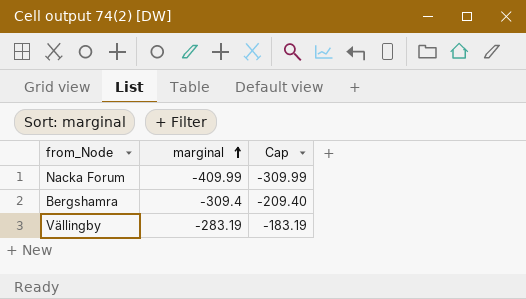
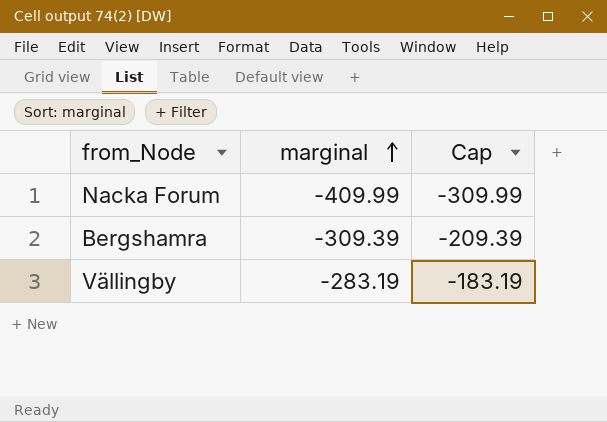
Bergshamra | marginal: -309.4 -> -309.39
Bergshamra | Cap: -209.40 -> -209.39

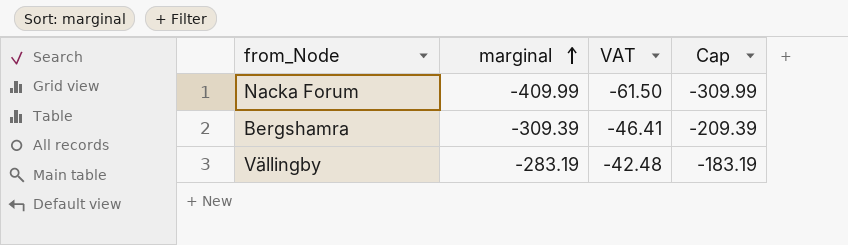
column VAT | formula: none -> [marginal] * 0.15

